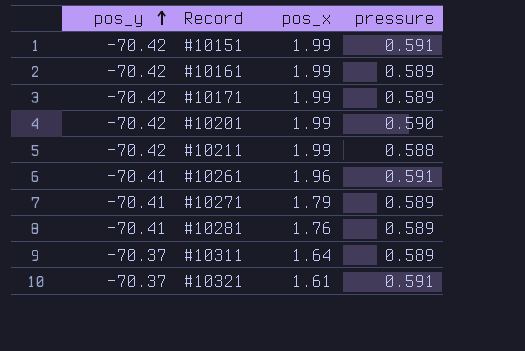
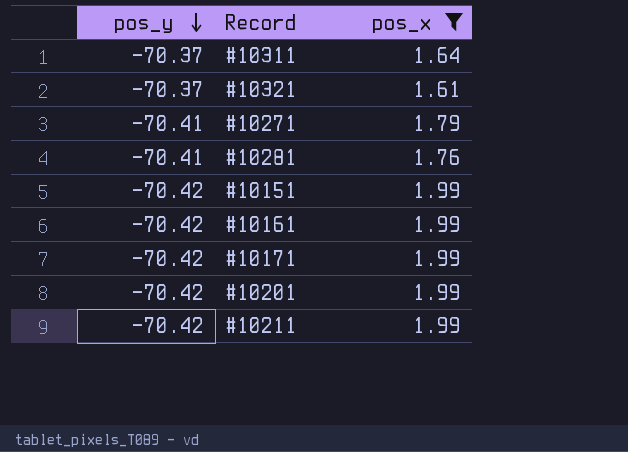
filter: none -> pos_x != 1.96
row order: pos_y ascending -> pos_y descending
column pressure | position: 4 -> none

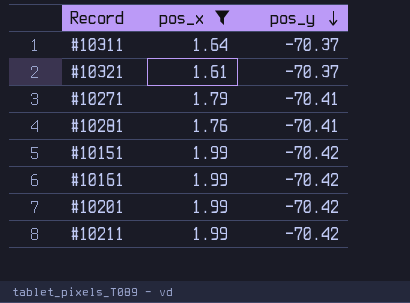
column pos_y | position: 1 -> 3
row #10171: -70.42 | 1.99 -> none

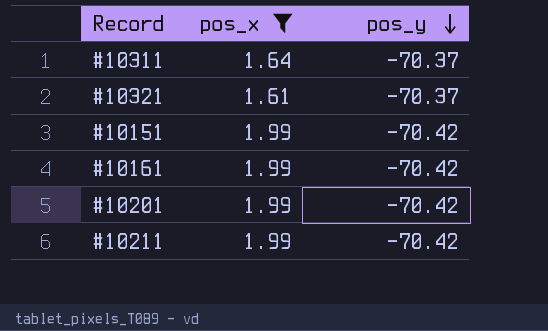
row #10271: 1.79 | -70.41 -> none
row #10281: 1.76 | -70.41 -> none

